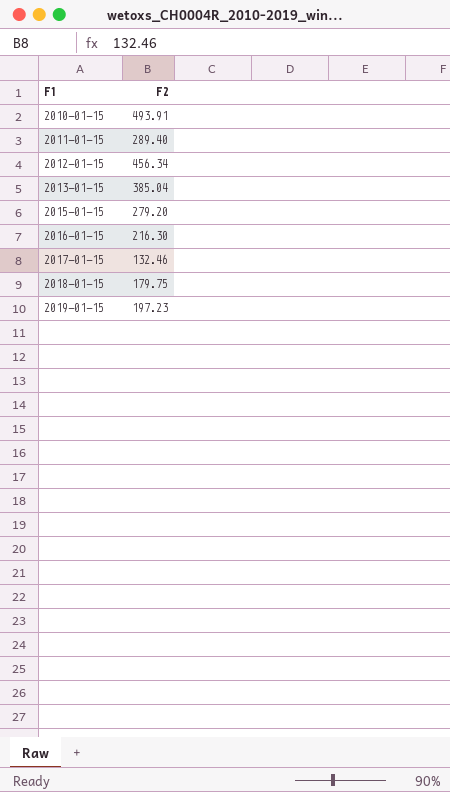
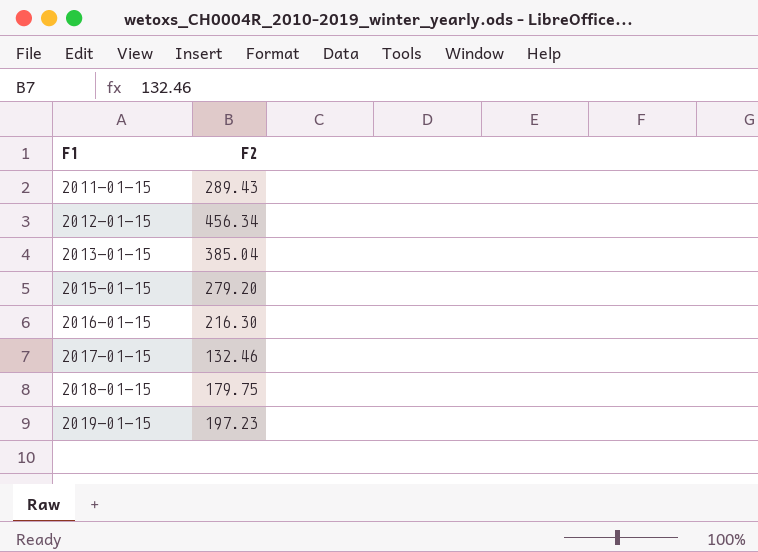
row 2010-01-15: 493.91 -> none
2011-01-15 | F2: 289.40 -> 289.43

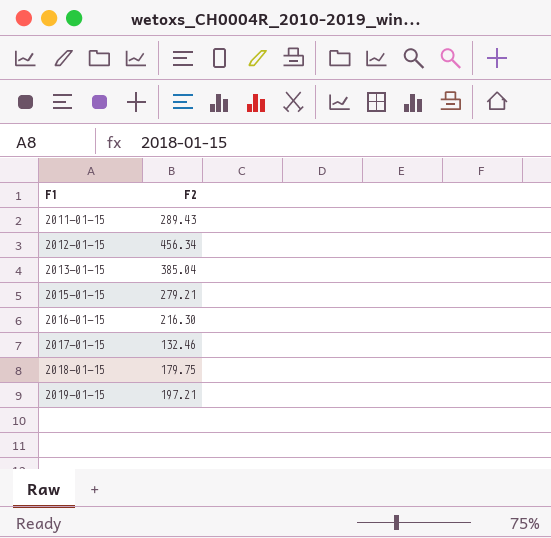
2015-01-15 | F2: 279.20 -> 279.21
2019-01-15 | F2: 197.23 -> 197.21

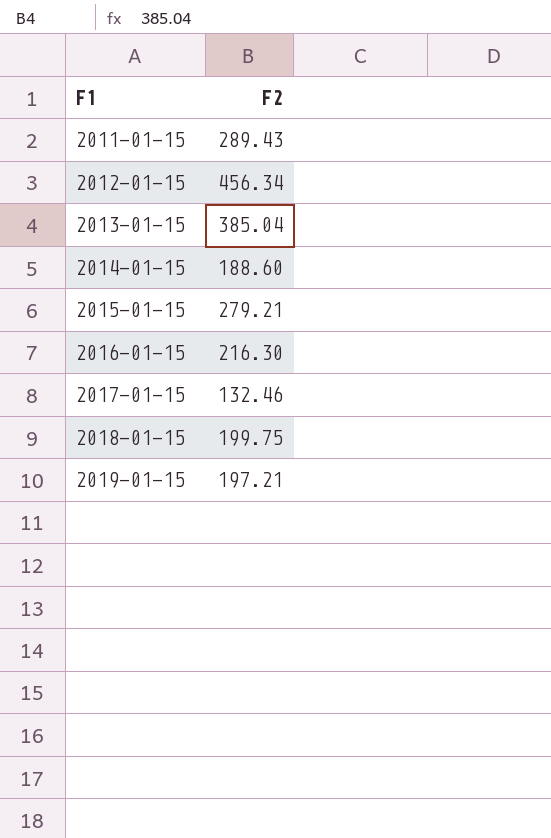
row 2014-01-15: none -> 188.60
2018-01-15 | F2: 179.75 -> 199.75

